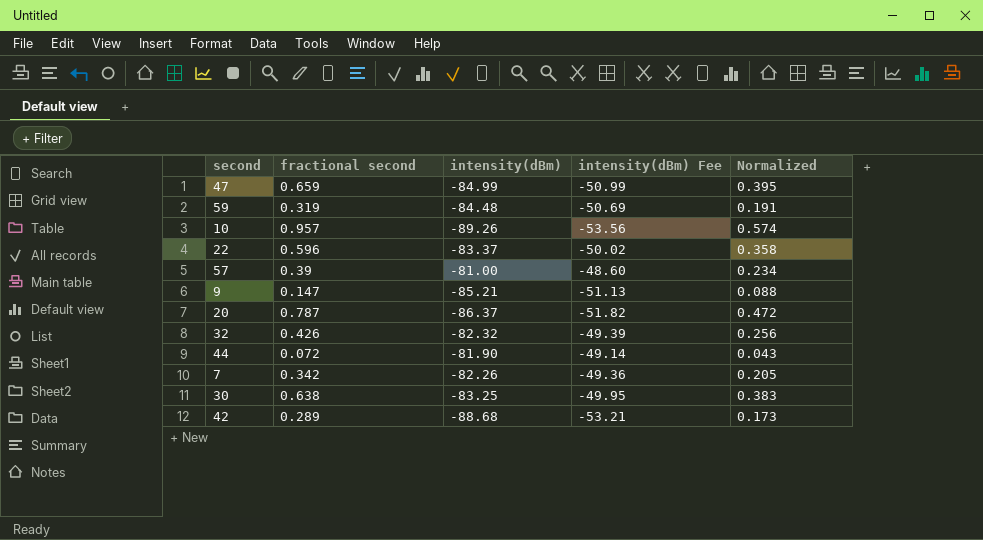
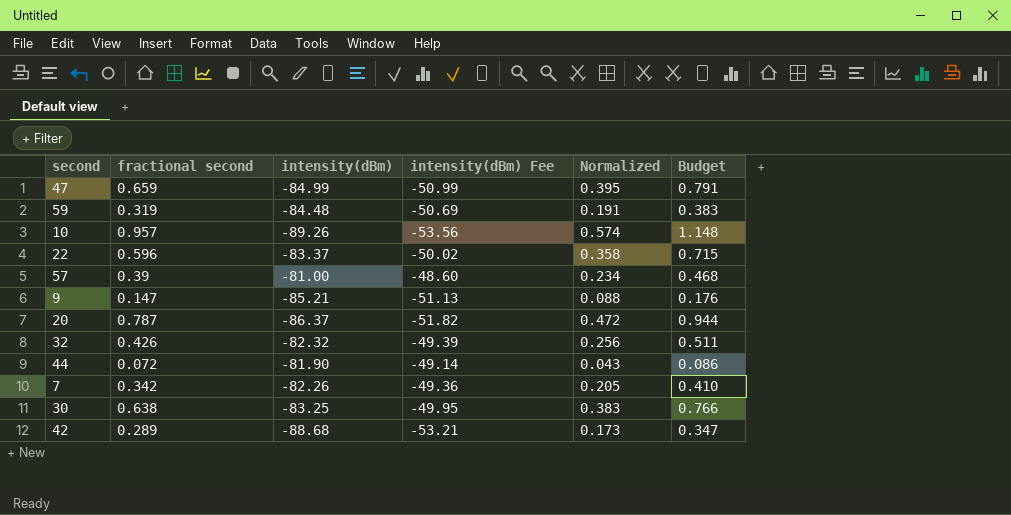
column Budget | formula: none -> [fractional second] * 1.2

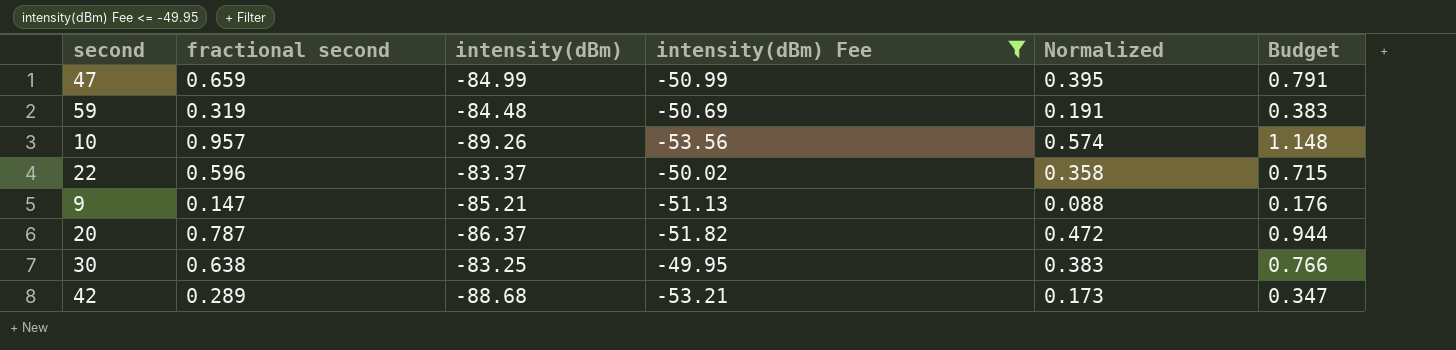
filter: none -> intensity(dBm) Fee <= -49.95

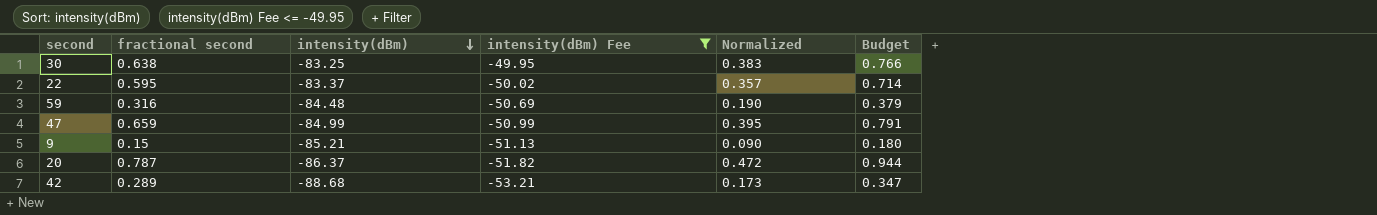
row order: none -> intensity(dBm) descending
row 10: 0.957 | -89.26 | -53.56 | 0.574 | 1.148 -> none
22 | fractional second: 0.596 -> 0.595
22 | Normalized: 0.358 -> 0.357
22 | Budget: 0.715 -> 0.714
59 | fractional second: 0.319 -> 0.316
59 | Normalized: 0.191 -> 0.190
59 | Budget: 0.383 -> 0.379
9 | fractional second: 0.147 -> 0.15
9 | Normalized: 0.088 -> 0.090
9 | Budget: 0.176 -> 0.180

